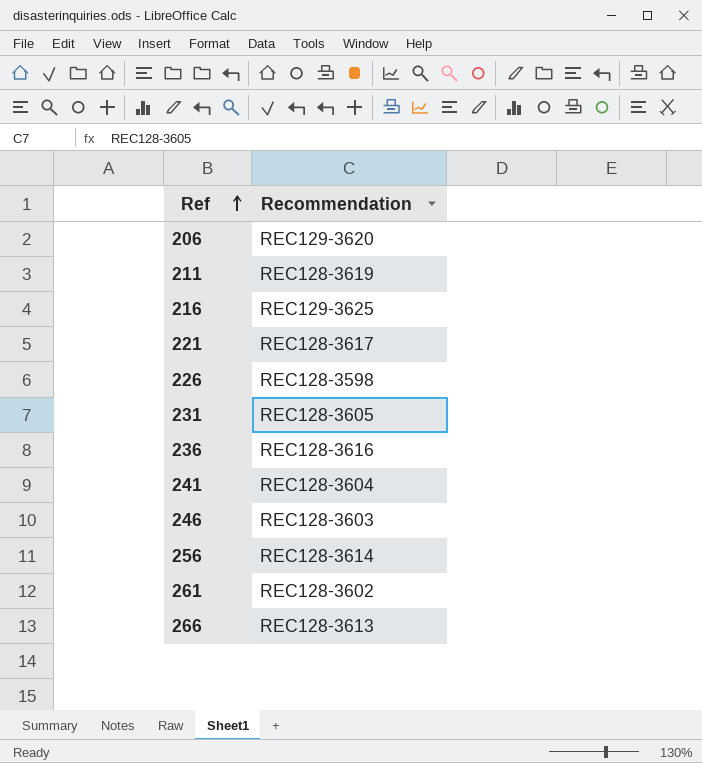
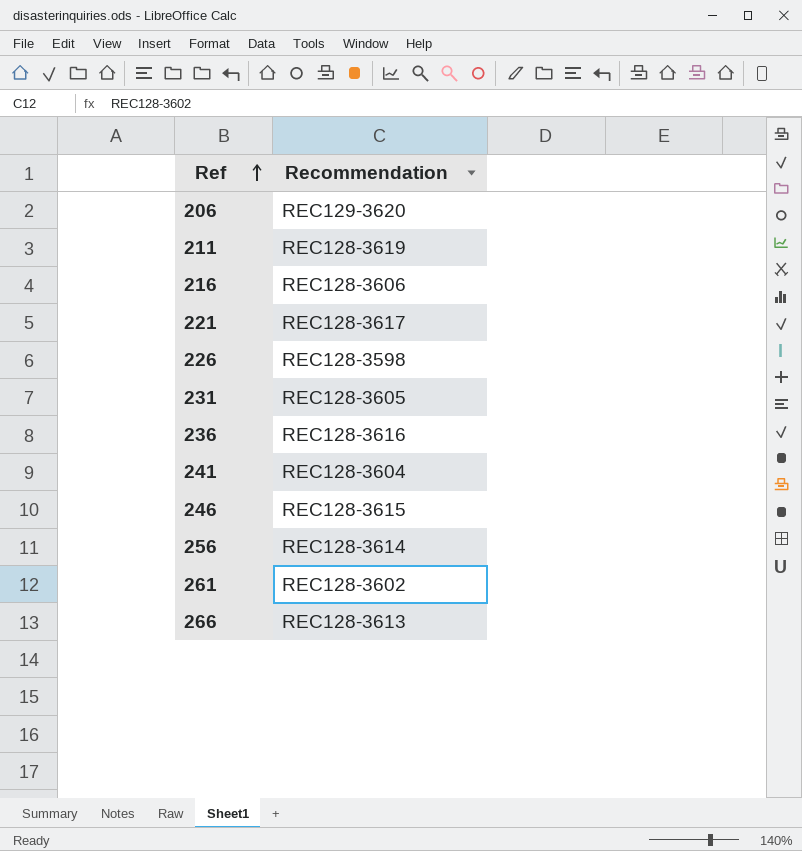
216 | Recommendation: REC129-3625 -> REC128-3606
246 | Recommendation: REC128-3603 -> REC128-3615

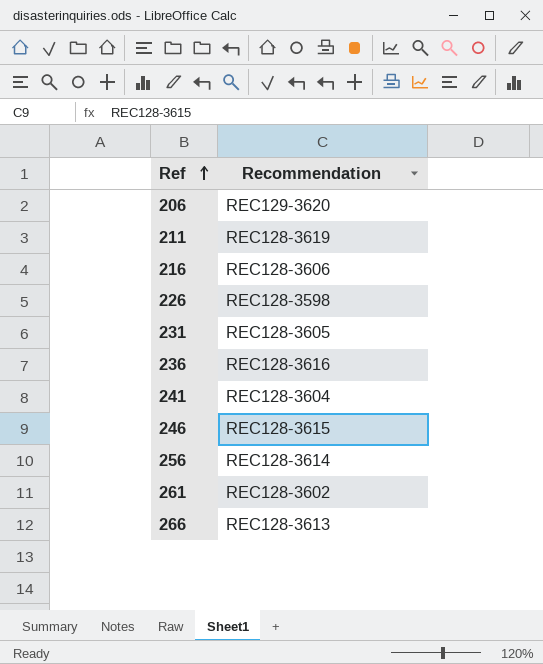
row 221: REC128-3617 -> none

